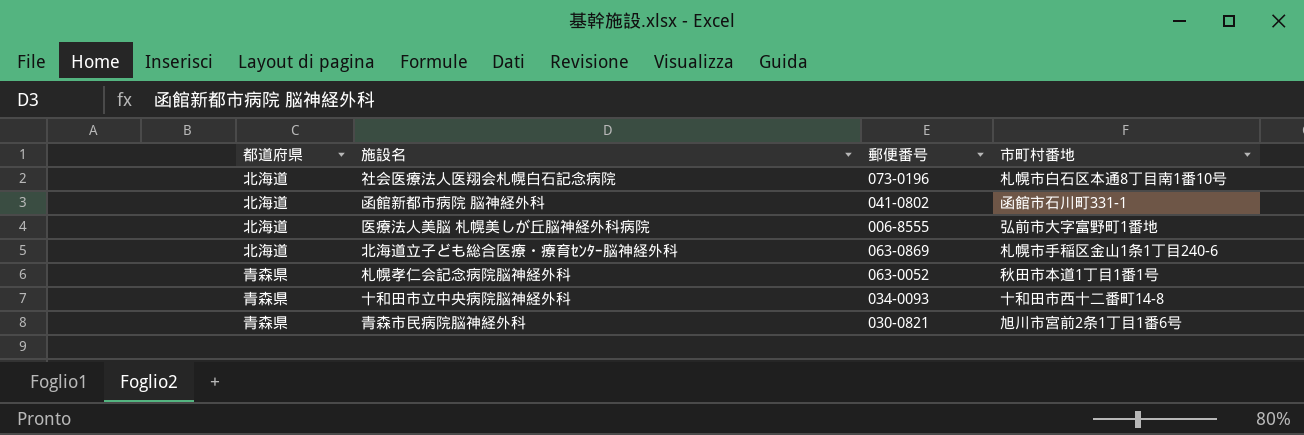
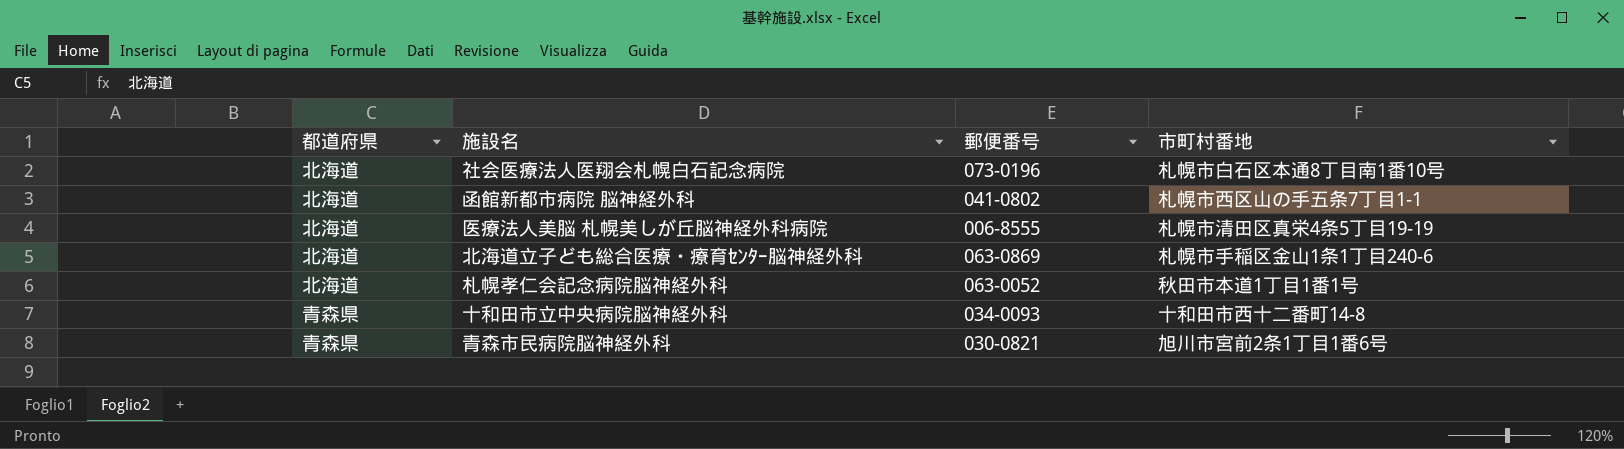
函館新都市病院 脳神経外科 | 市町村番地: 函館市石川町331-1 -> 札幌市西区山の手五条7丁目1-1
医療法人美脳 札幌美しが丘脳神経外科病院 | 市町村番地: 弘前市大字富野町1番地 -> 札幌市清田区真栄4条5丁目19-19
札幌孝仁会記念病院脳神経外科 | 都道府県: 青森県 -> 北海道

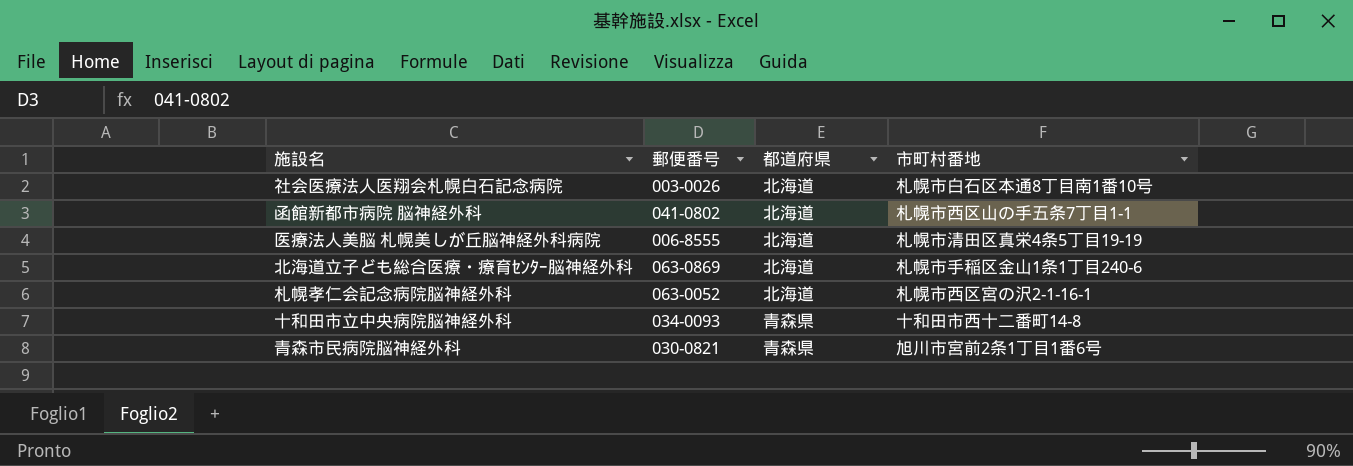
column 都道府県 | position: 1 -> 3
社会医療法人医翔会札幌白石記念病院 | 郵便番号: 073-0196 -> 003-0026
札幌孝仁会記念病院脳神経外科 | 市町村番地: 秋田市本道1丁目1番1号 -> 札幌市西区宮の沢2-1-16-1

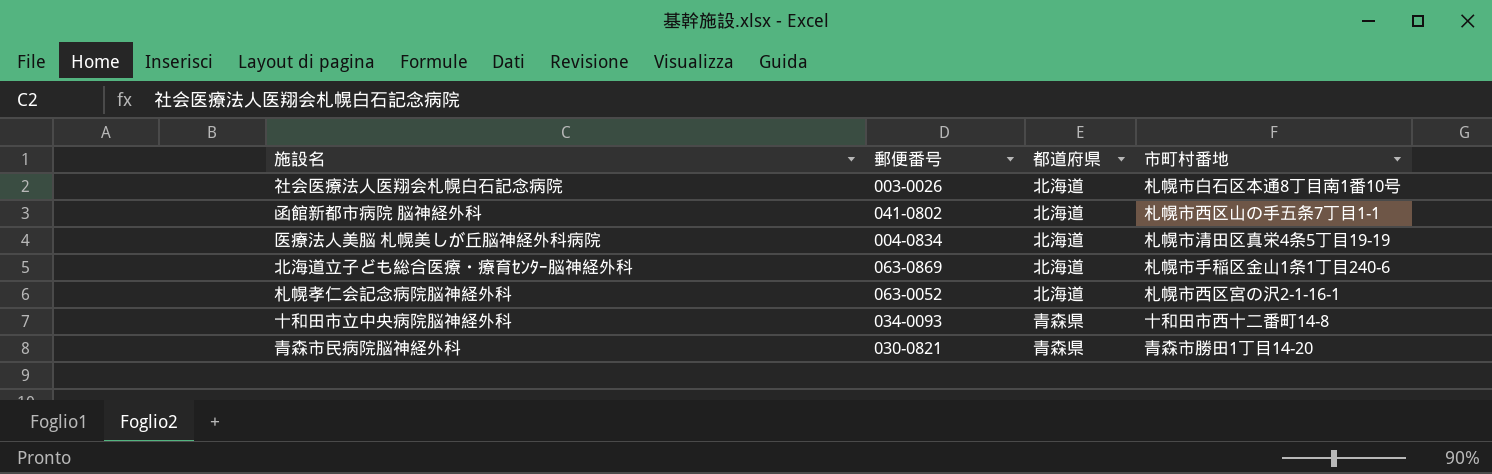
医療法人美脳 札幌美しが丘脳神経外科病院 | 郵便番号: 006-8555 -> 004-0834
青森市民病院脳神経外科 | 市町村番地: 旭川市宮前2条1丁目1番6号 -> 青森市勝田1丁目14-20

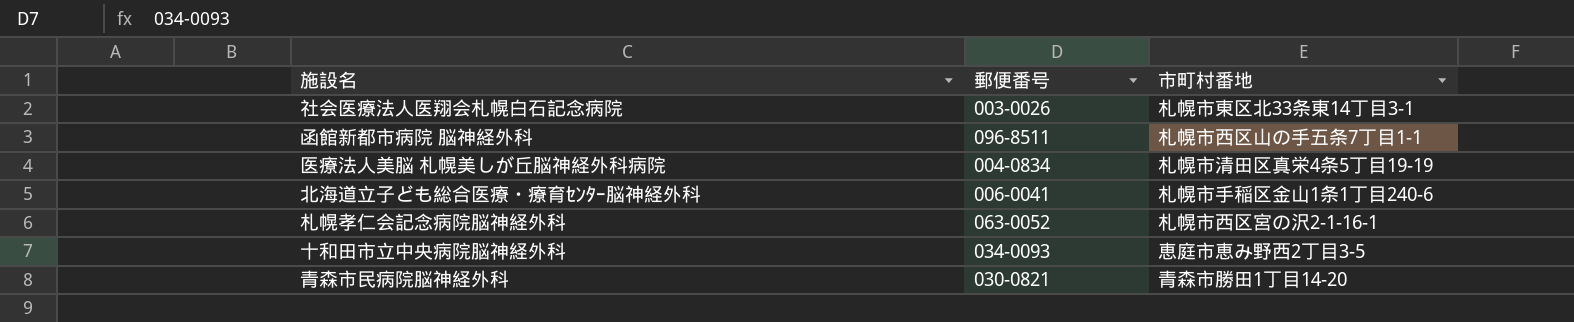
column 都道府県 | position: 3 -> none
社会医療法人医翔会札幌白石記念病院 | 市町村番地: 札幌市白石区本通8丁目南1番10号 -> 札幌市東区北33条東14丁目3-1
函館新都市病院 脳神経外科 | 郵便番号: 041-0802 -> 096-8511
北海道立子ども総合医療・療育ｾﾝﾀｰ脳神経外科 | 郵便番号: 063-0869 -> 006-0041
十和田市立中央病院脳神経外科 | 市町村番地: 十和田市西十二番町14-8 -> 恵庭市恵み野西2丁目3-5

